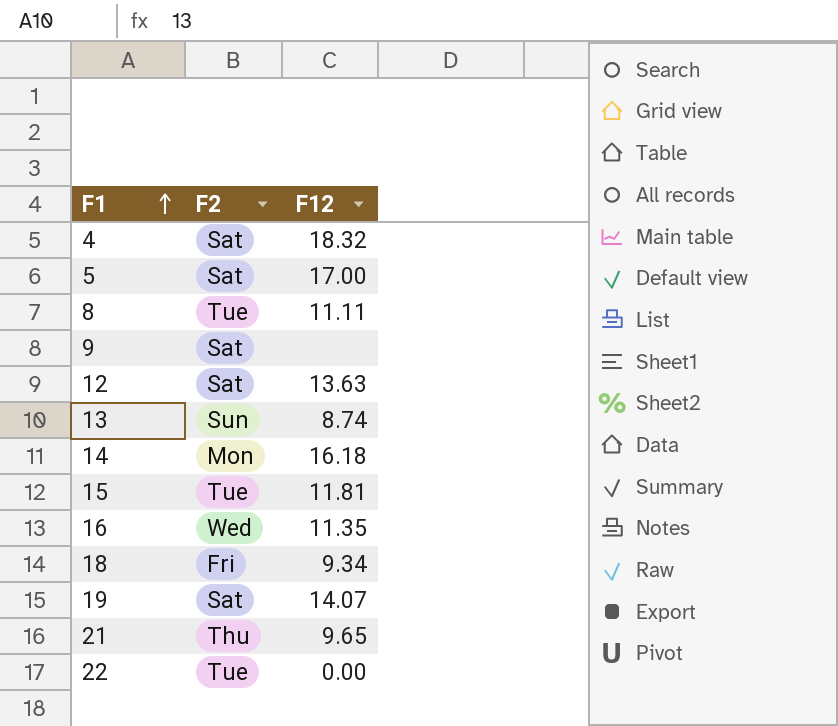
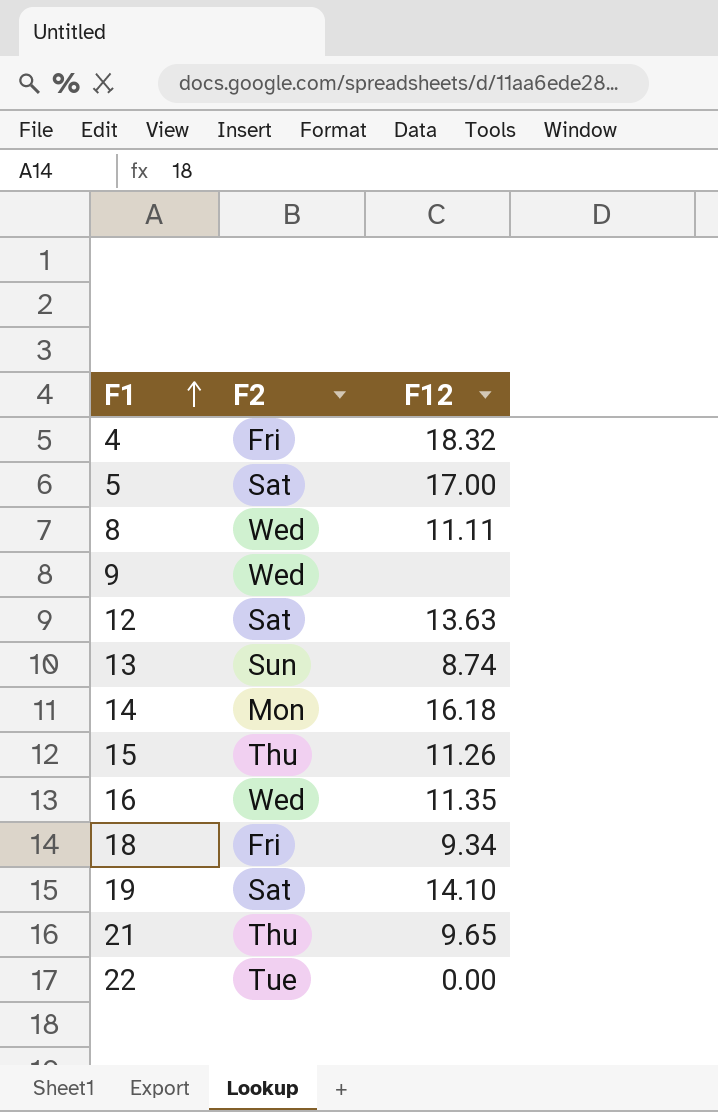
4 | F2: Sat -> Fri
8 | F2: Tue -> Wed
9 | F2: Sat -> Wed
15 | F2: Tue -> Thu
15 | F12: 11.81 -> 11.26
19 | F12: 14.07 -> 14.10

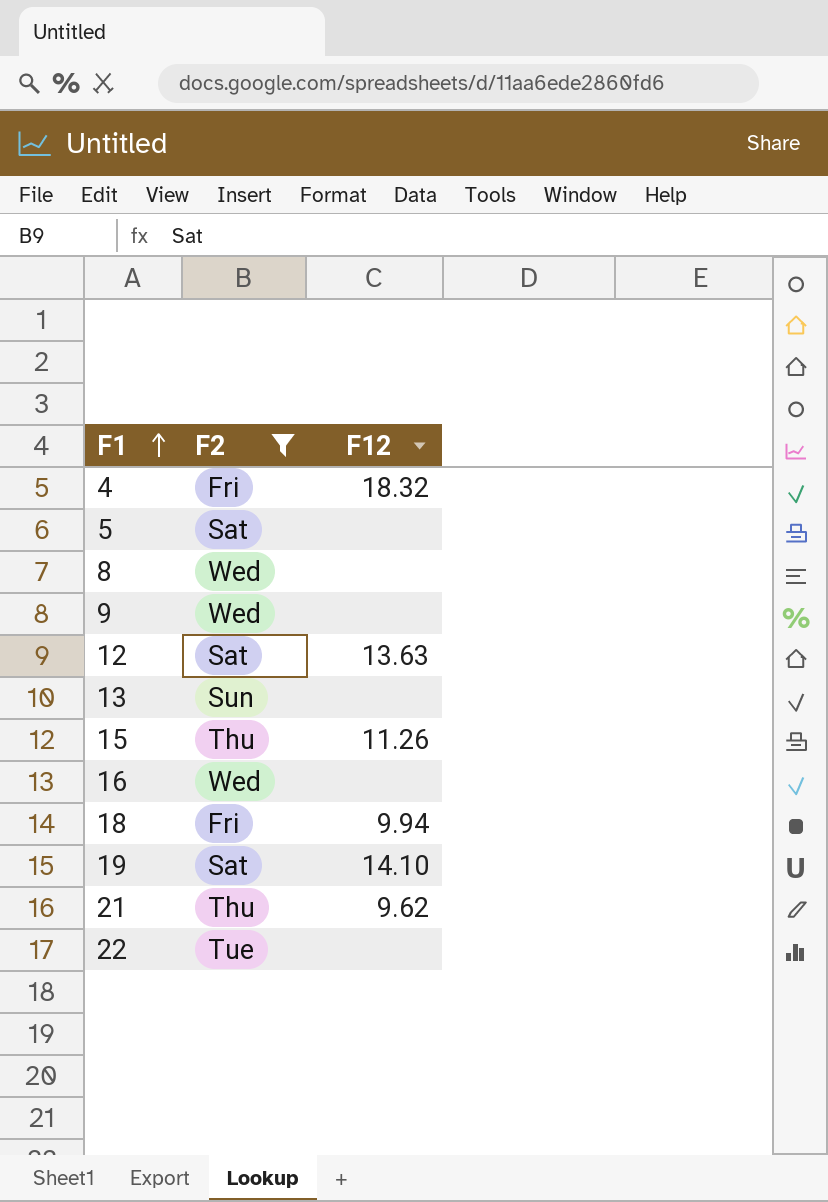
filter: none -> F2 != Mon
5 | F12: 17.00 -> none
8 | F12: 11.11 -> none
13 | F12: 8.74 -> none
16 | F12: 11.35 -> none
18 | F12: 9.34 -> 9.94
21 | F12: 9.65 -> 9.62
22 | F12: 0.00 -> none

